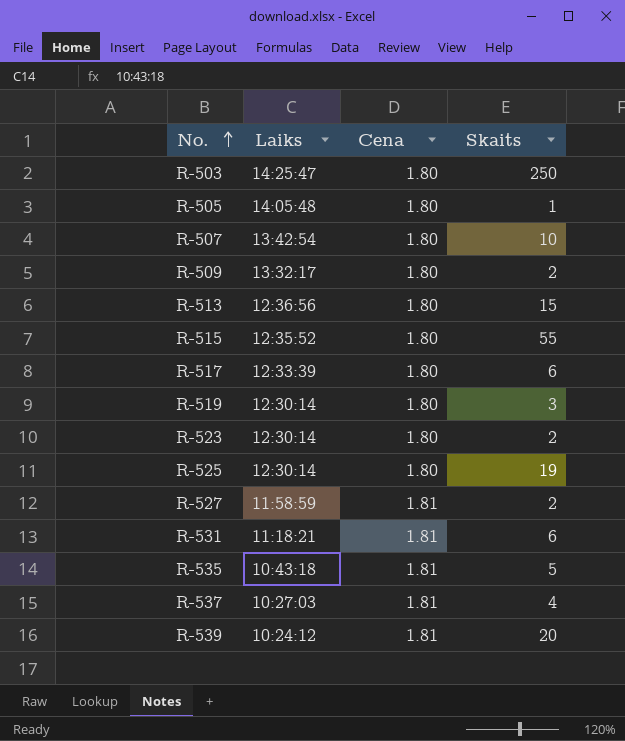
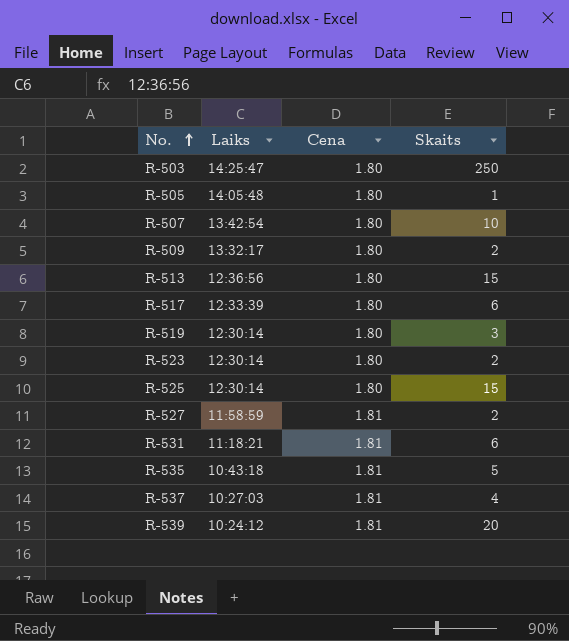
row R-515: 12:35:52 | 1.80 | 55 -> none
R-525 | Skaits: 19 -> 15

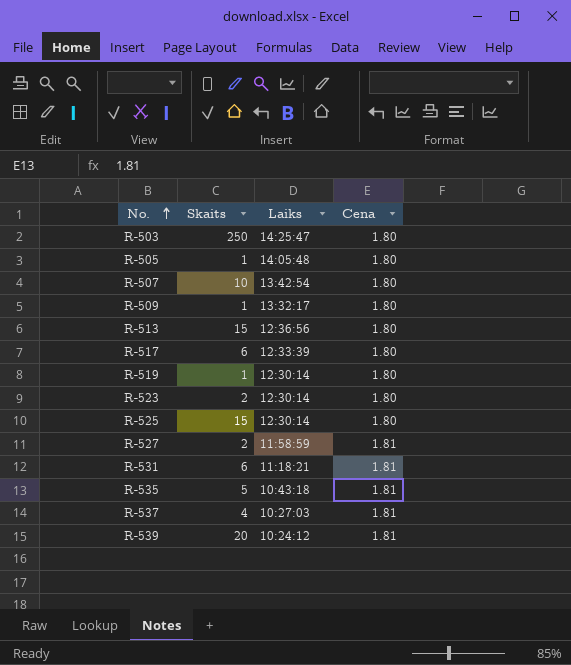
column Skaits | position: 4 -> 2
R-509 | Skaits: 2 -> 1
R-519 | Skaits: 3 -> 1

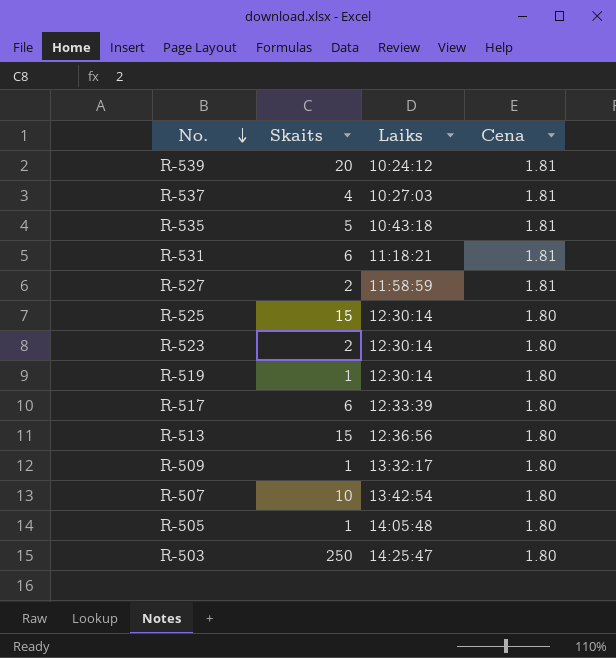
row order: No. ascending -> No. descending

